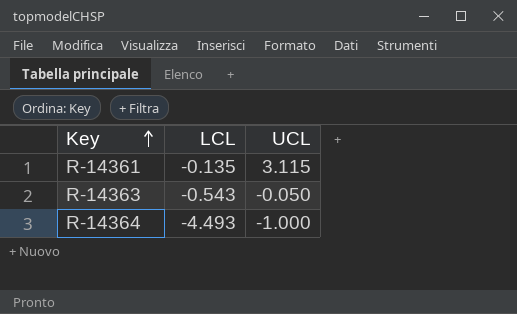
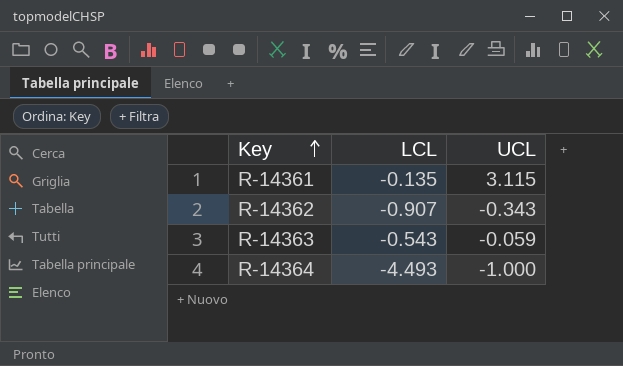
row R-14362: none -> -0.907 | -0.343
R-14363 | UCL: -0.050 -> -0.059

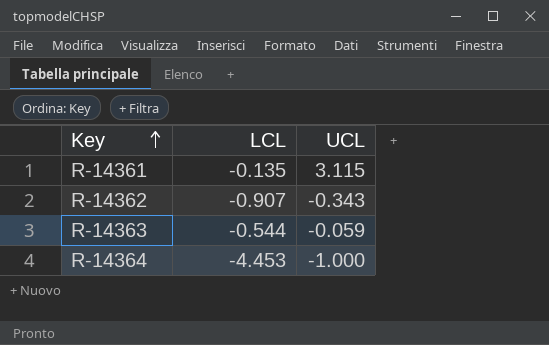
R-14363 | LCL: -0.543 -> -0.544
R-14364 | LCL: -4.493 -> -4.453

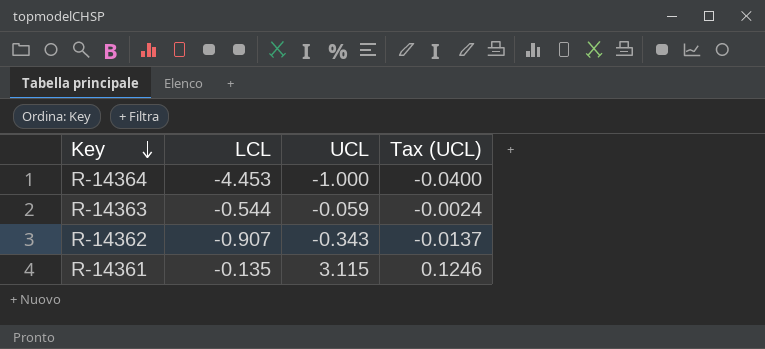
row order: Key ascending -> Key descending
column Tax (UCL) | formula: none -> [UCL] * 0.04

